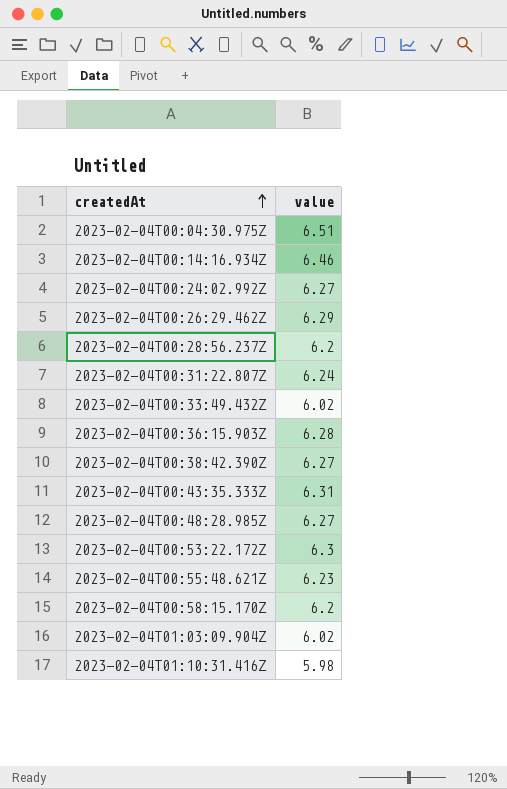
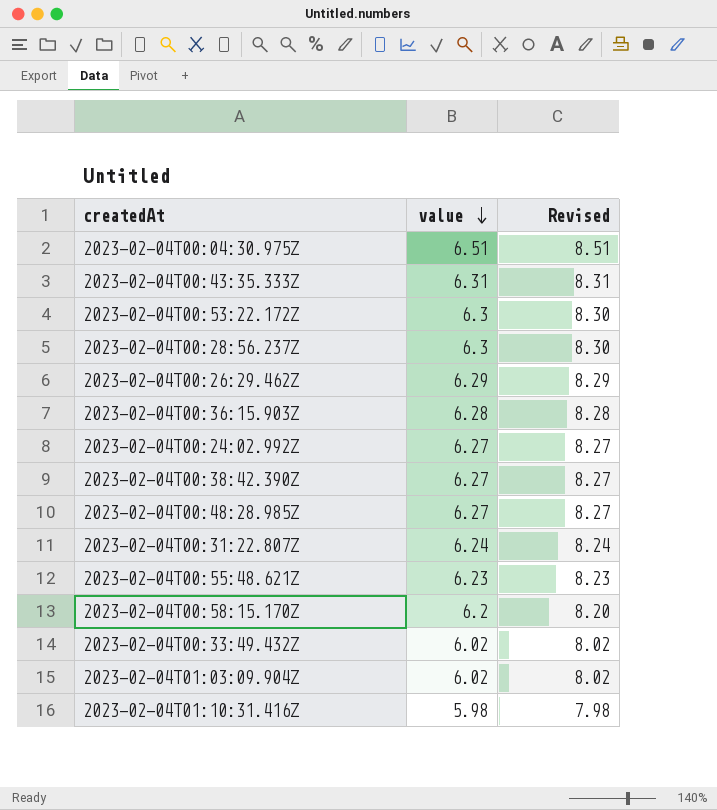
row order: createdAt ascending -> value descending
column Revised | formula: none -> [value] + 2
row 2023-02-04T00:14:16.934Z: 6.46 -> none
2023-02-04T00:28:56.237Z | value: 6.2 -> 6.3

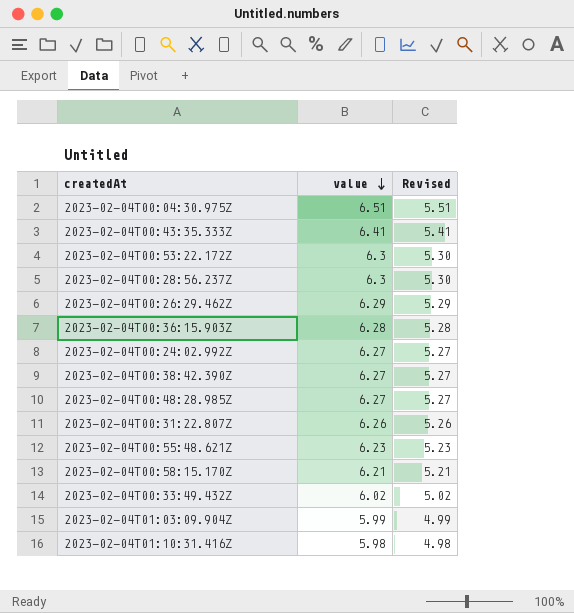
column Revised | formula: [value] + 2 -> [value] - 1
2023-02-04T00:43:35.333Z | value: 6.31 -> 6.41
2023-02-04T00:31:22.807Z | value: 6.24 -> 6.26
2023-02-04T00:58:15.170Z | value: 6.2 -> 6.21
2023-02-04T01:03:09.904Z | value: 6.02 -> 5.99

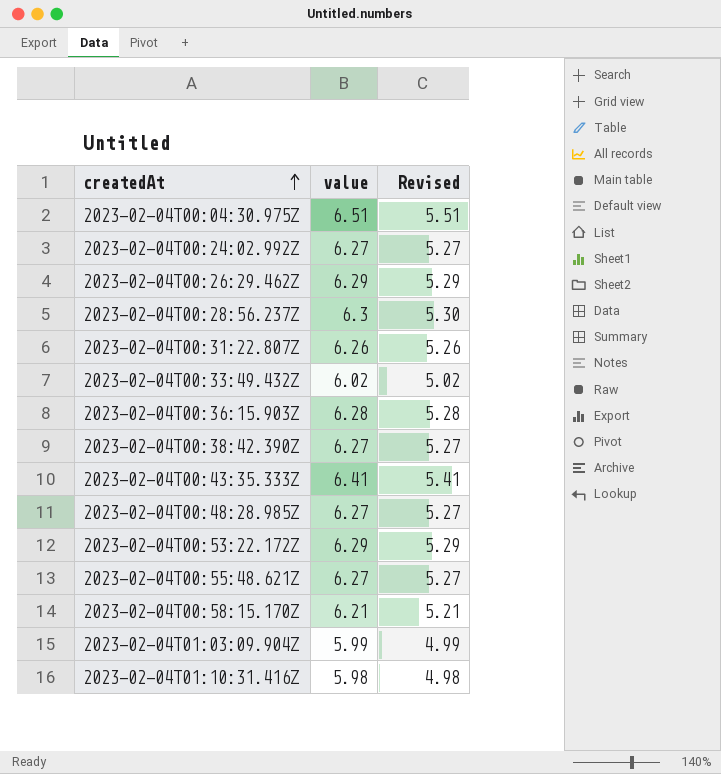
row order: value descending -> createdAt ascending
2023-02-04T00:53:22.172Z | value: 6.3 -> 6.29
2023-02-04T00:53:22.172Z | Revised: 5.30 -> 5.29
2023-02-04T00:55:48.621Z | value: 6.23 -> 6.27
2023-02-04T00:55:48.621Z | Revised: 5.23 -> 5.27

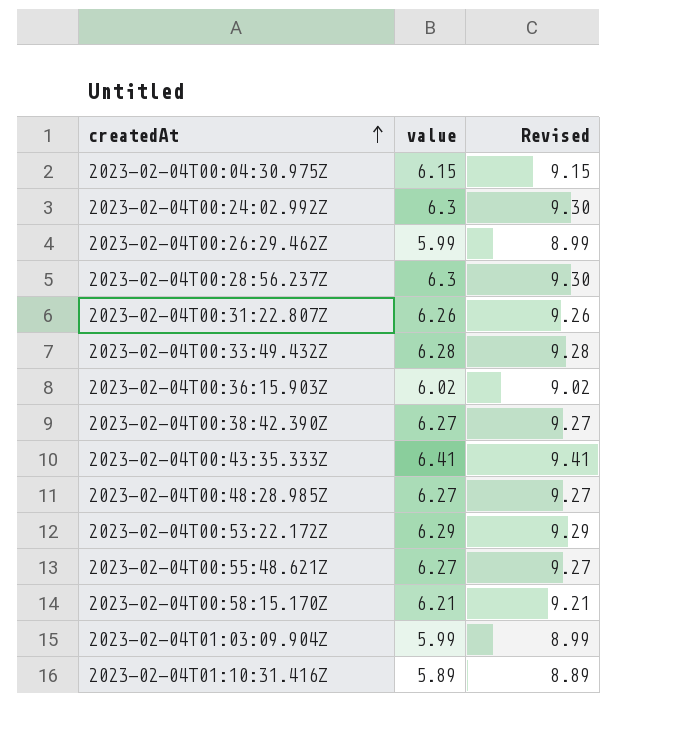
column Revised | formula: [value] - 1 -> [value] + 3
2023-02-04T00:04:30.975Z | value: 6.51 -> 6.15
2023-02-04T00:24:02.992Z | value: 6.27 -> 6.3
2023-02-04T00:26:29.462Z | value: 6.29 -> 5.99
2023-02-04T00:33:49.432Z | value: 6.02 -> 6.28
2023-02-04T00:36:15.903Z | value: 6.28 -> 6.02
2023-02-04T01:10:31.416Z | value: 5.98 -> 5.89

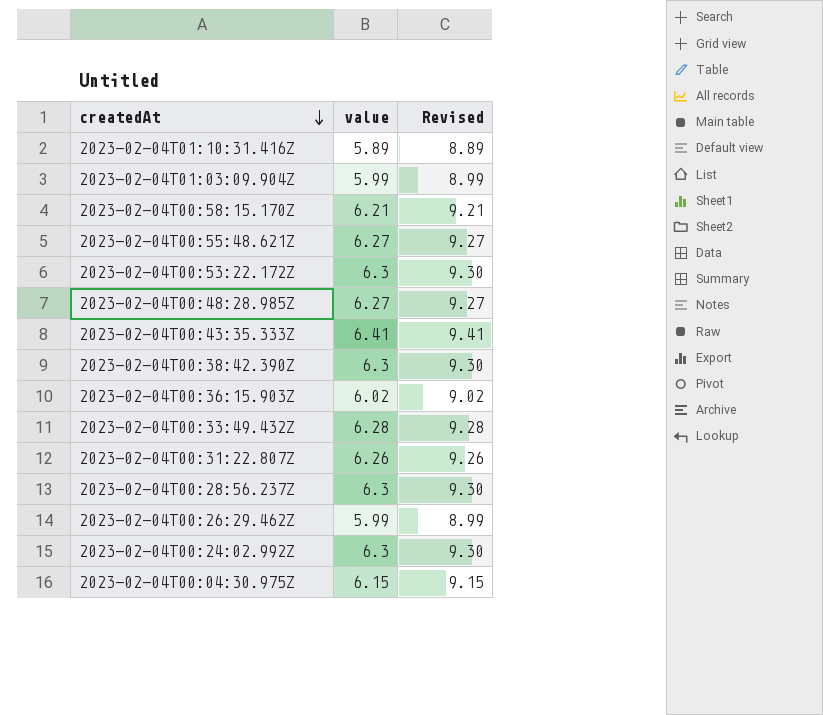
row order: createdAt ascending -> createdAt descending
2023-02-04T00:53:22.172Z | value: 6.29 -> 6.3
2023-02-04T00:53:22.172Z | Revised: 9.29 -> 9.30
2023-02-04T00:38:42.390Z | value: 6.27 -> 6.3
2023-02-04T00:38:42.390Z | Revised: 9.27 -> 9.30

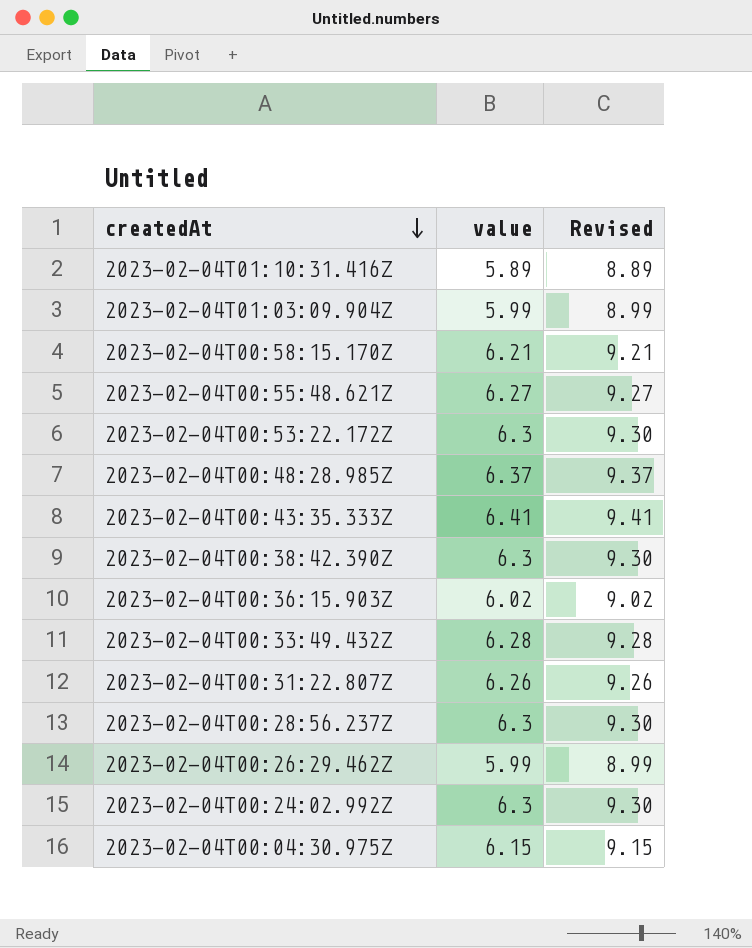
2023-02-04T00:48:28.985Z | value: 6.27 -> 6.37
2023-02-04T00:48:28.985Z | Revised: 9.27 -> 9.37

